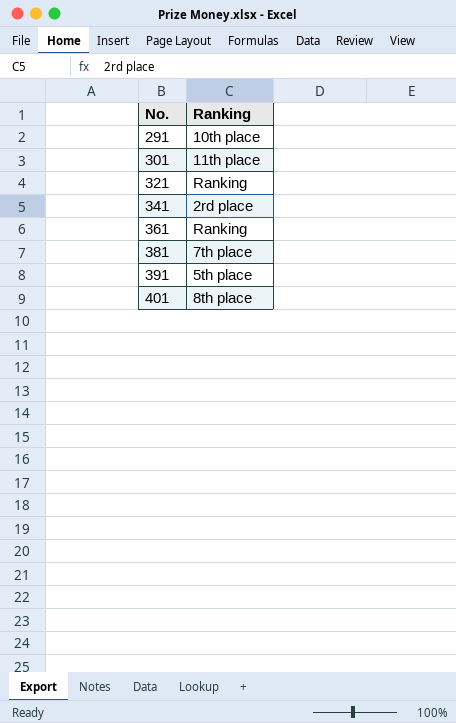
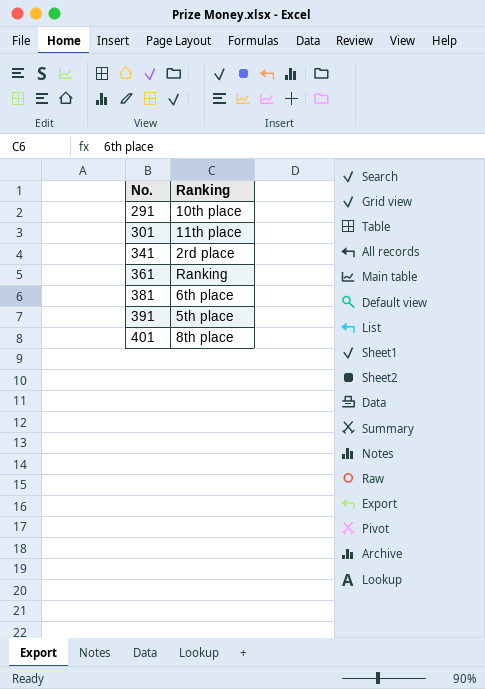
row 321: Ranking -> none
381 | Ranking: 7th place -> 6th place

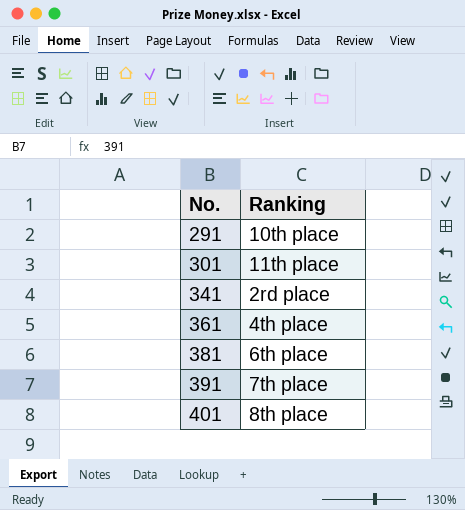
361 | Ranking: Ranking -> 4th place
391 | Ranking: 5th place -> 7th place

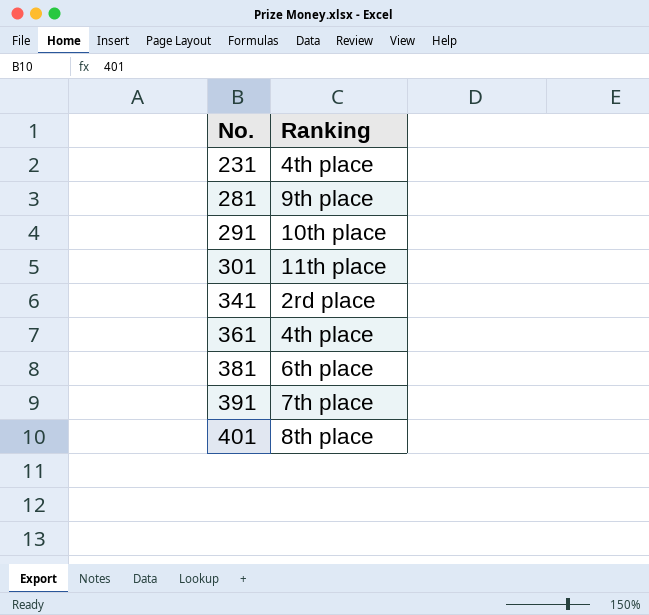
row 231: none -> 4th place
row 281: none -> 9th place

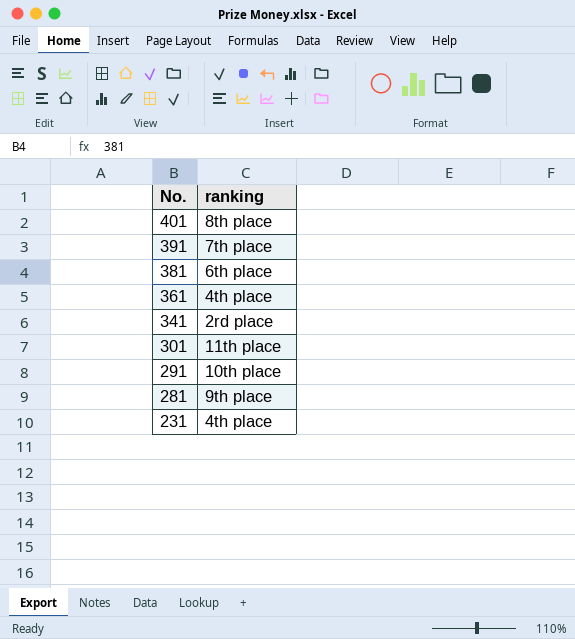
row order: No. ascending -> No. descending
column name: Ranking -> ranking

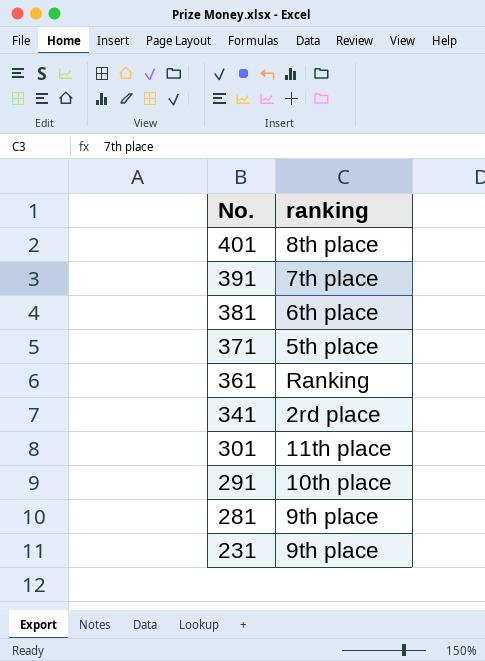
row 371: none -> 5th place
361 | ranking: 4th place -> Ranking
231 | ranking: 4th place -> 9th place

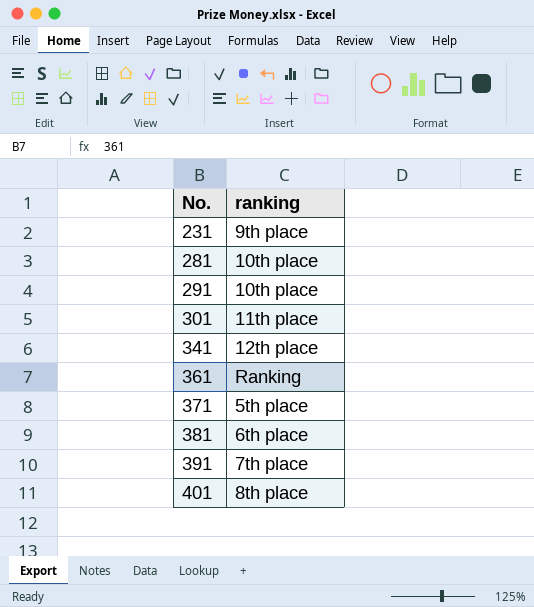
row order: No. descending -> No. ascending
281 | ranking: 9th place -> 10th place
341 | ranking: 2rd place -> 12th place

